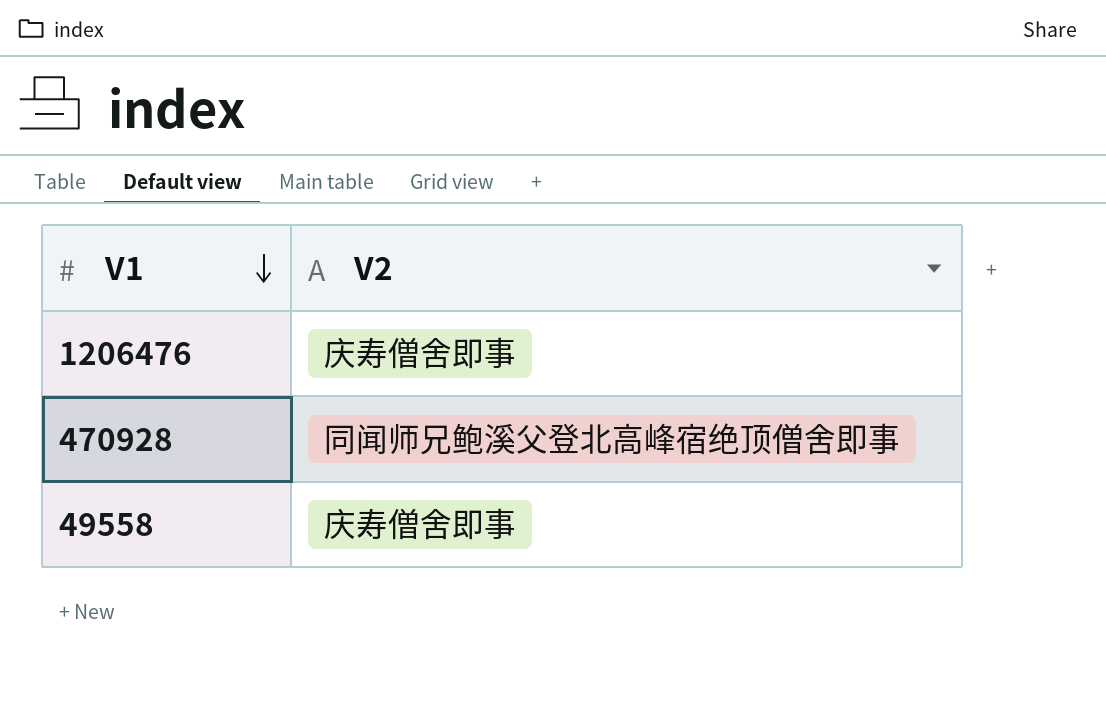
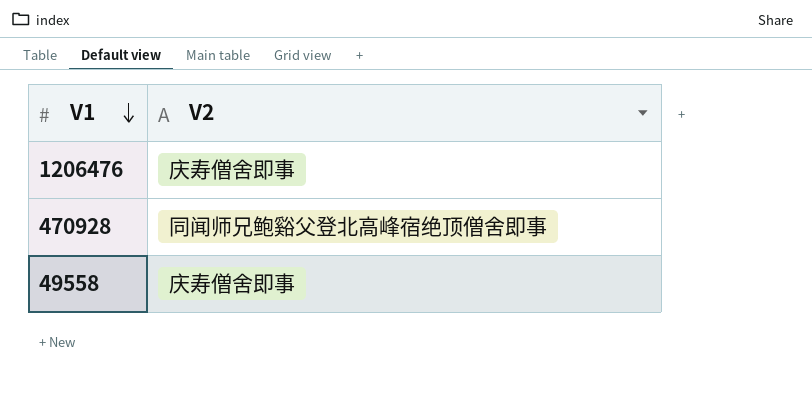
470928 | V2: 同闻师兄鲍溪父登北高峰宿绝顶僧舍即事 -> 同闻师兄鲍谿父登北高峰宿绝顶僧舍即事

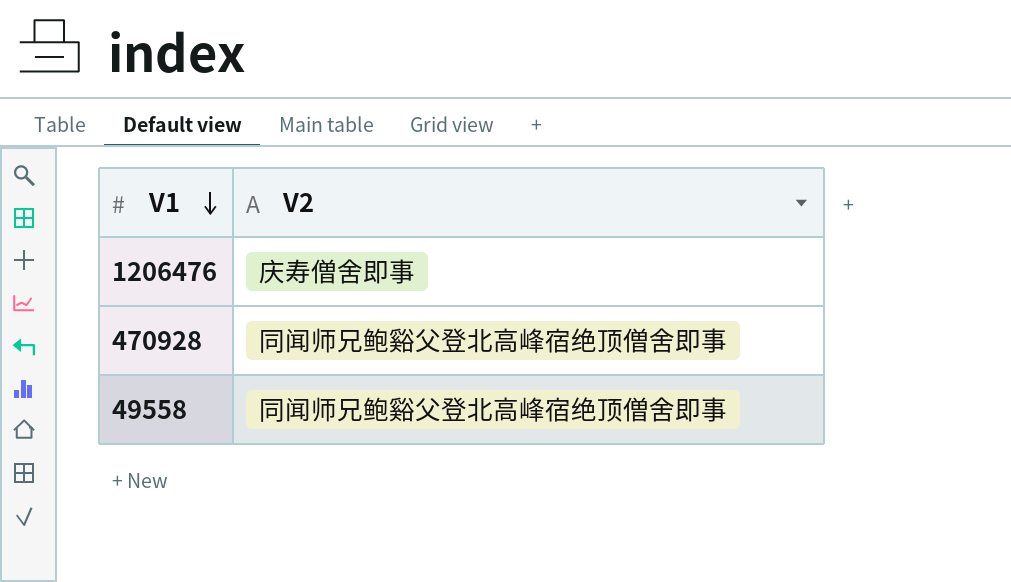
49558 | V2: 庆寿僧舍即事 -> 同闻师兄鲍谿父登北高峰宿绝顶僧舍即事

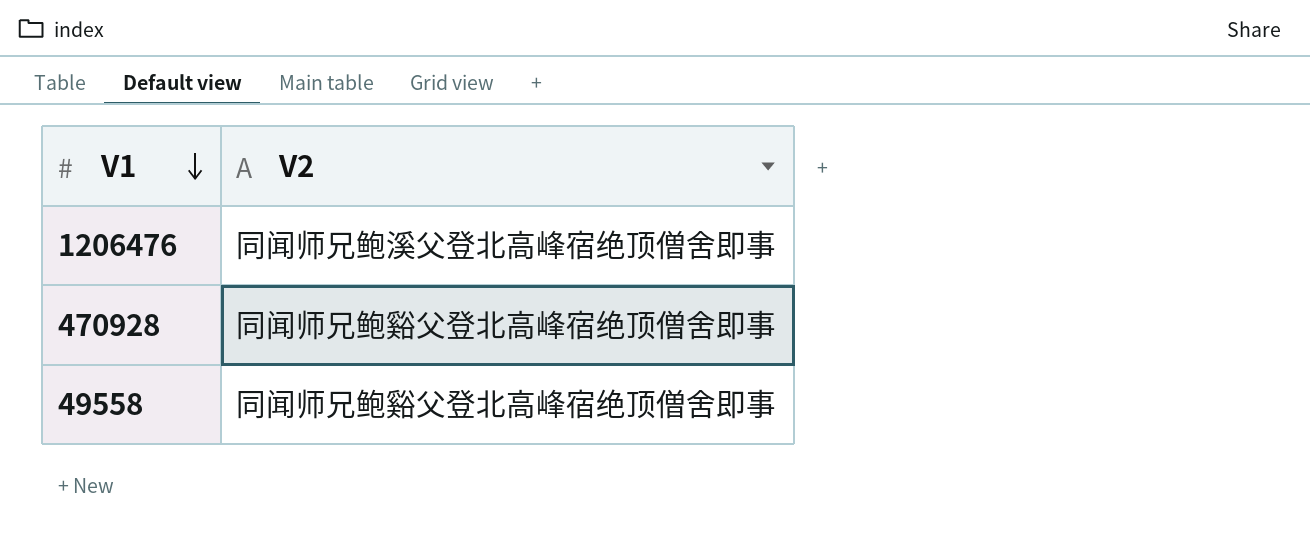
1206476 | V2: 庆寿僧舍即事 -> 同闻师兄鲍溪父登北高峰宿绝顶僧舍即事

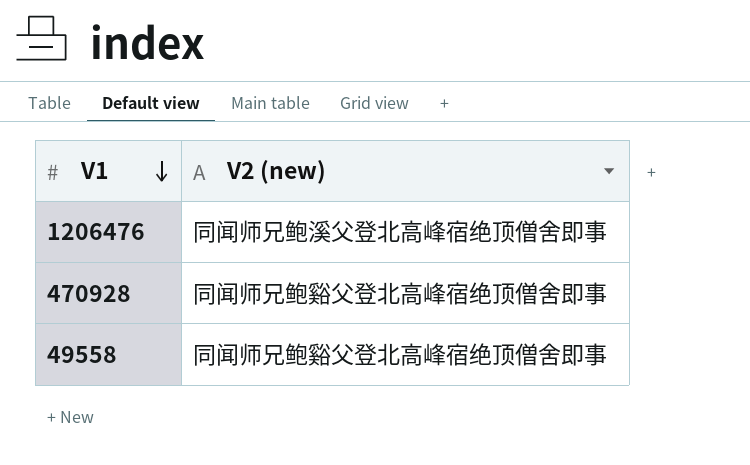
column name: V2 -> V2 (new)

